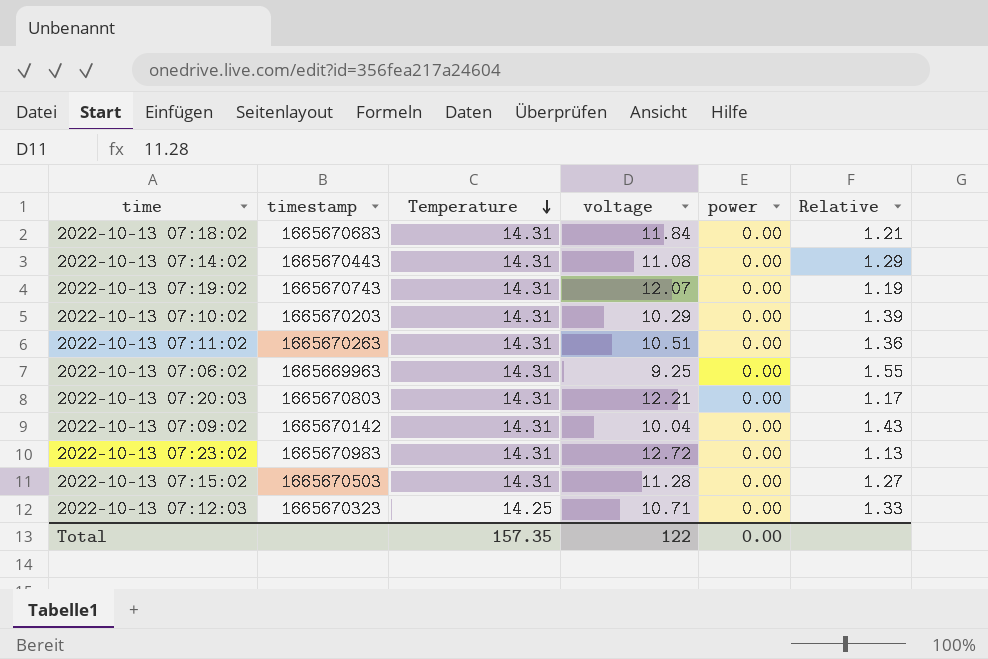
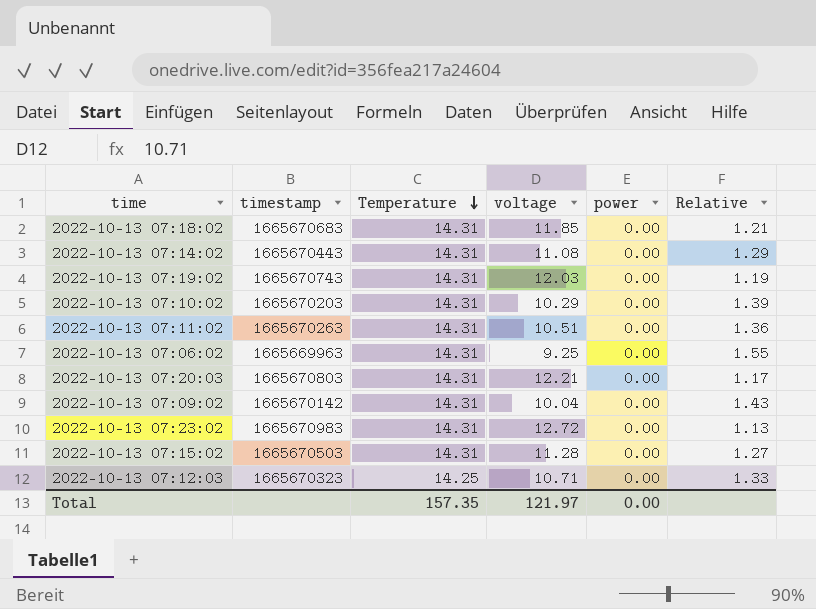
2022-10-13 07:18:02 | voltage: 11.84 -> 11.85
2022-10-13 07:19:02 | voltage: 12.07 -> 12.03
Total | voltage: 122 -> 121.97

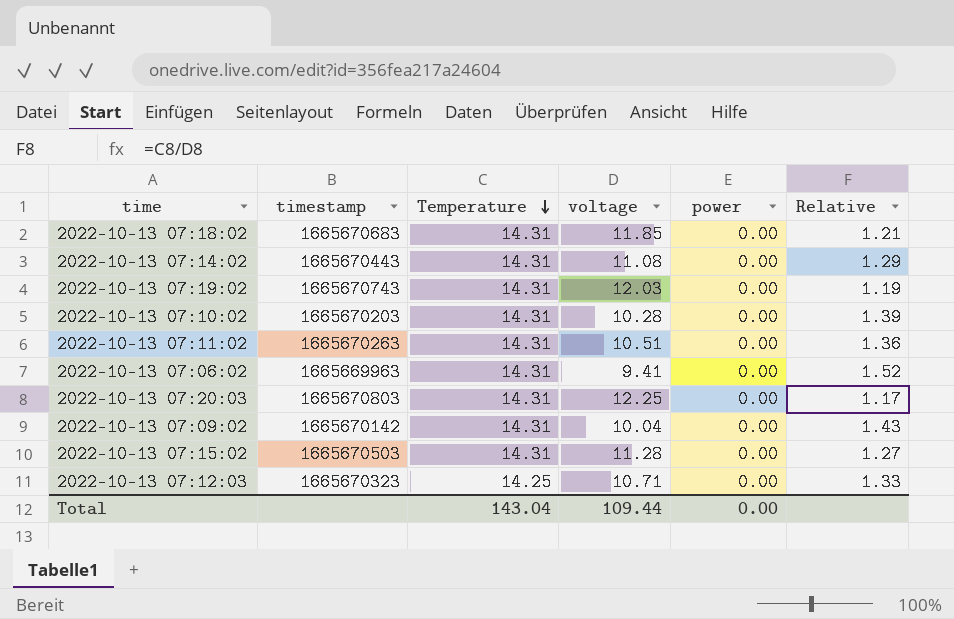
row 2022-10-13 07:23:02: 1665670983 | 14.31 | 12.72 | 0.00 | 1.13 -> none
2022-10-13 07:10:02 | voltage: 10.29 -> 10.28
2022-10-13 07:06:02 | voltage: 9.25 -> 9.41
2022-10-13 07:06:02 | Relative: 1.55 -> 1.52
2022-10-13 07:20:03 | voltage: 12.21 -> 12.25
Total | Temperature: 157.35 -> 143.04
Total | voltage: 121.97 -> 109.44

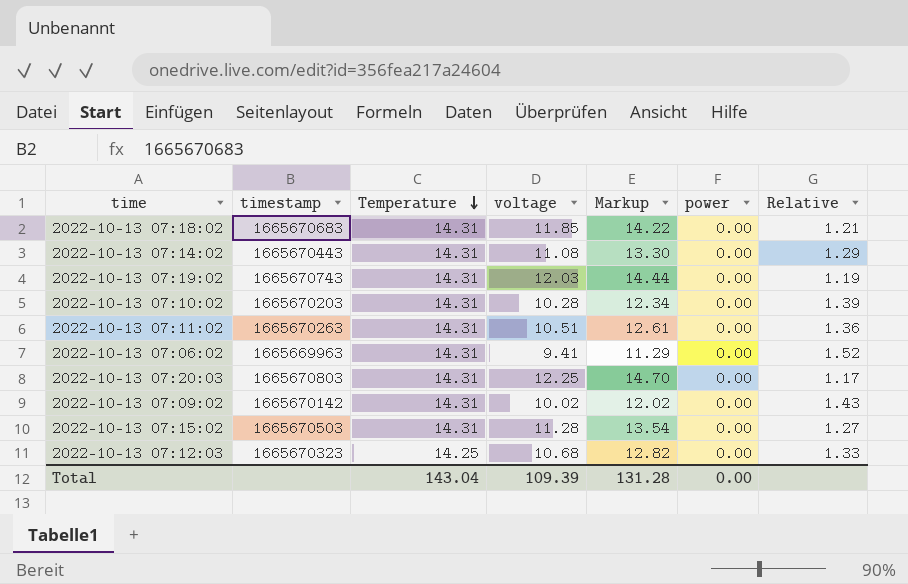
column Markup | formula: none -> [voltage] * 1.2
2022-10-13 07:09:02 | voltage: 10.04 -> 10.02
2022-10-13 07:12:03 | voltage: 10.71 -> 10.68
Total | voltage: 109.44 -> 109.39

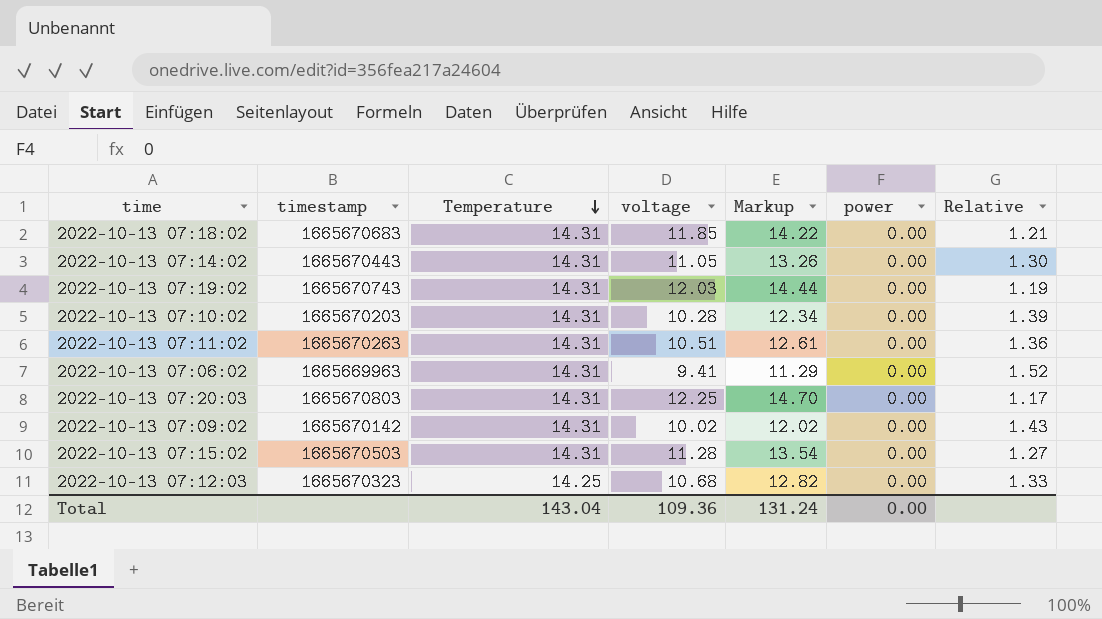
2022-10-13 07:14:02 | voltage: 11.08 -> 11.05
2022-10-13 07:14:02 | Markup: 13.30 -> 13.26
2022-10-13 07:14:02 | Relative: 1.29 -> 1.30
Total | voltage: 109.39 -> 109.36
Total | Markup: 131.28 -> 131.24

